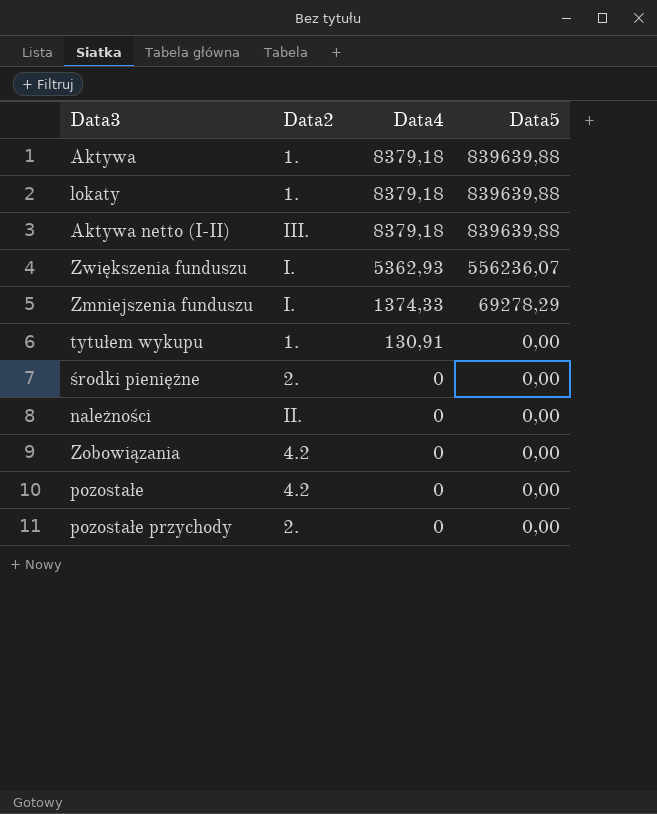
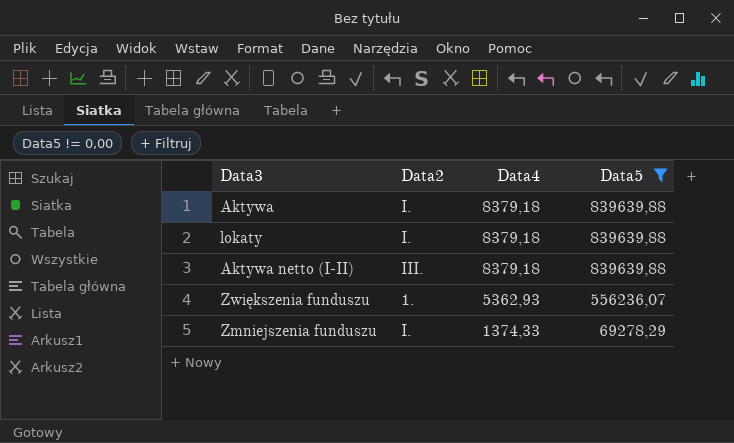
filter: none -> Data5 != 0,00
Aktywa | Data2: 1. -> I.
lokaty | Data2: 1. -> I.
Zwiększenia funduszu | Data2: I. -> 1.

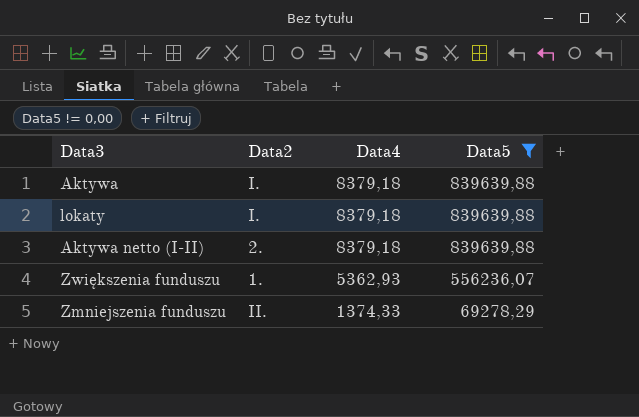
Aktywa netto (I-II) | Data2: III. -> 2.
Zmniejszenia funduszu | Data2: I. -> II.

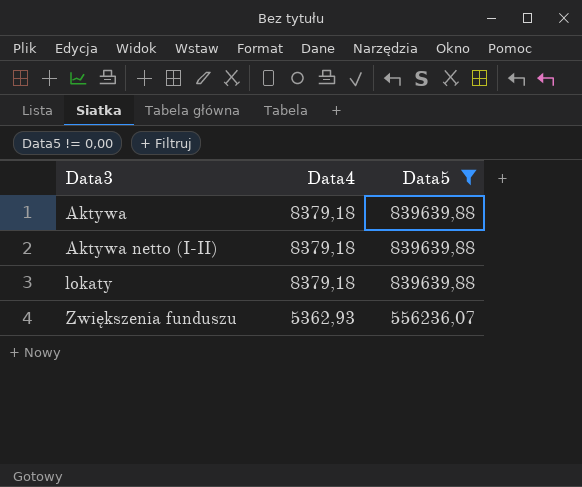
row order: Data4 descending -> Data3 ascending
column Data2 | position: 2 -> none
row Zmniejszenia funduszu: II. | 1374,33 | 69278,29 -> none

